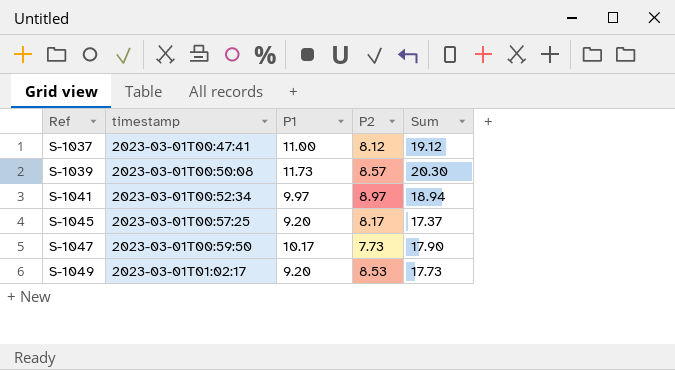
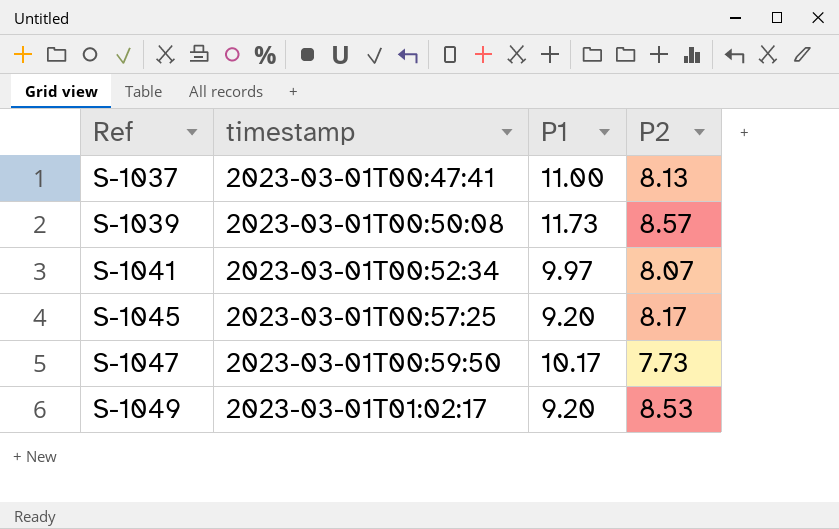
column Sum | formula: [P1] + [P2] -> none
S-1037 | P2: 8.12 -> 8.13
S-1041 | P2: 8.97 -> 8.07

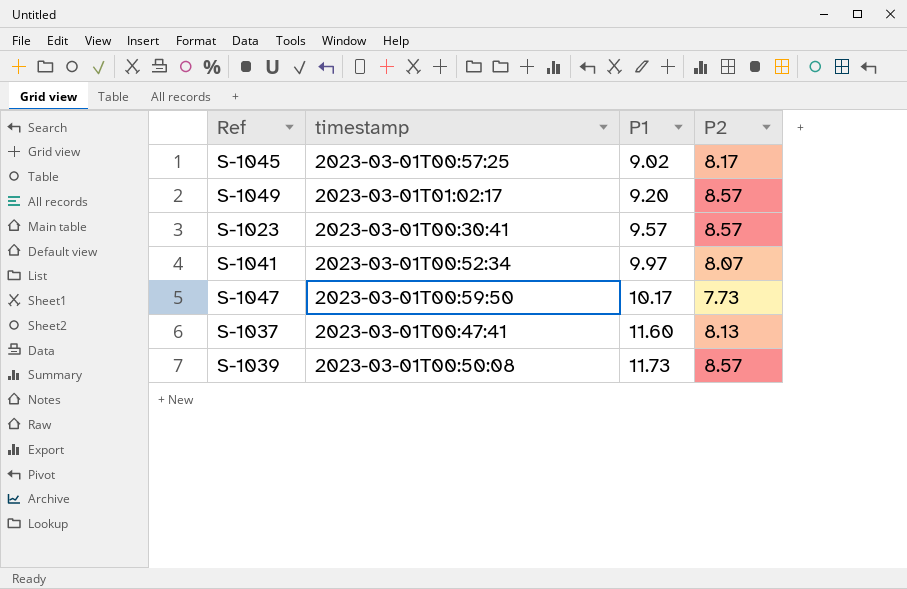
row order: Ref ascending -> P1 ascending
S-1045 | P1: 9.20 -> 9.02
S-1049 | P2: 8.53 -> 8.57
row S-1023: none -> 2023-03-01T00:30:41 | 9.57 | 8.57
S-1037 | P1: 11.00 -> 11.60

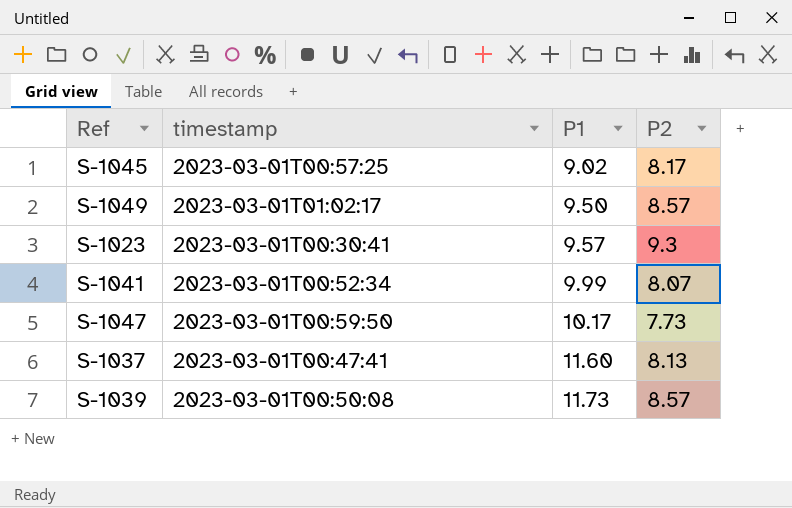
S-1049 | P1: 9.20 -> 9.50
S-1023 | P2: 8.57 -> 9.3
S-1041 | P1: 9.97 -> 9.99

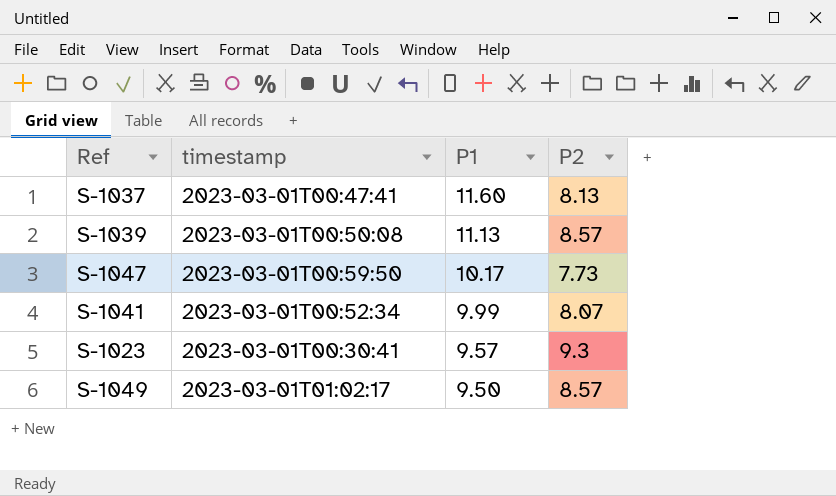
row order: P1 ascending -> P1 descending
row S-1045: 2023-03-01T00:57:25 | 9.02 | 8.17 -> none
S-1039 | P1: 11.73 -> 11.13

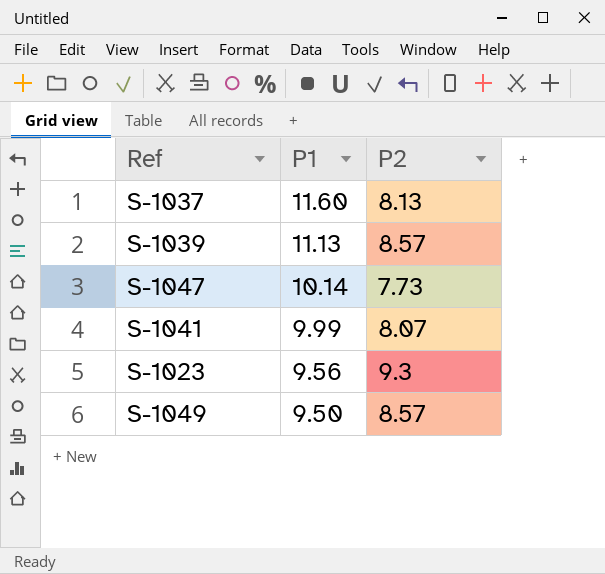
column timestamp | position: 2 -> none
S-1047 | P1: 10.17 -> 10.14
S-1023 | P1: 9.57 -> 9.56

